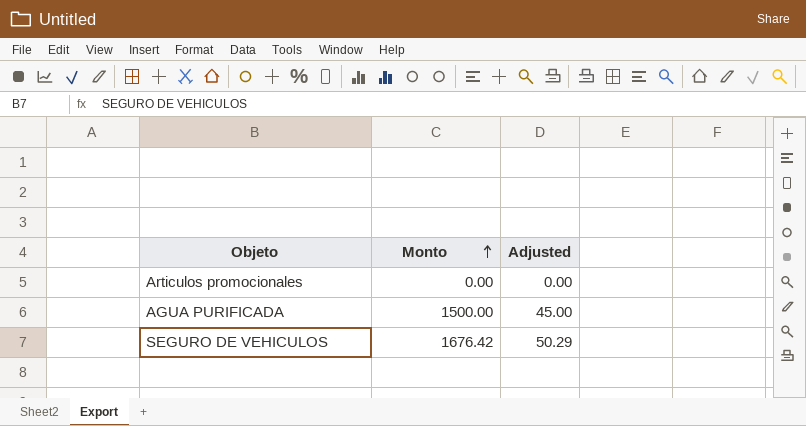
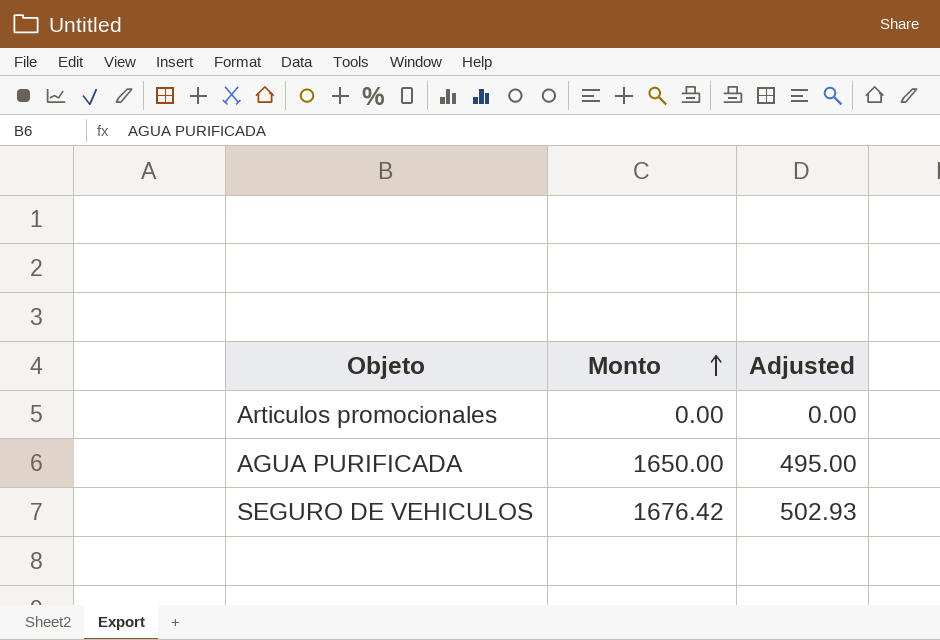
column Adjusted | formula: [Monto] * 0.03 -> [Monto] * 0.3
AGUA PURIFICADA | Monto: 1500.00 -> 1650.00

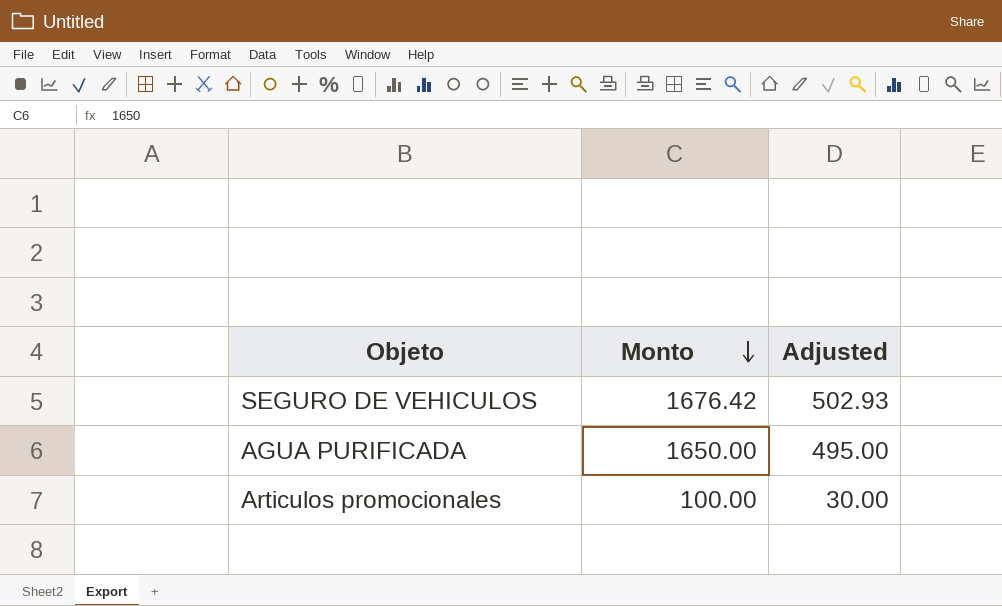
row order: Monto ascending -> Monto descending
Articulos promocionales | Monto: 0.00 -> 100.00
Articulos promocionales | Adjusted: 0.00 -> 30.00

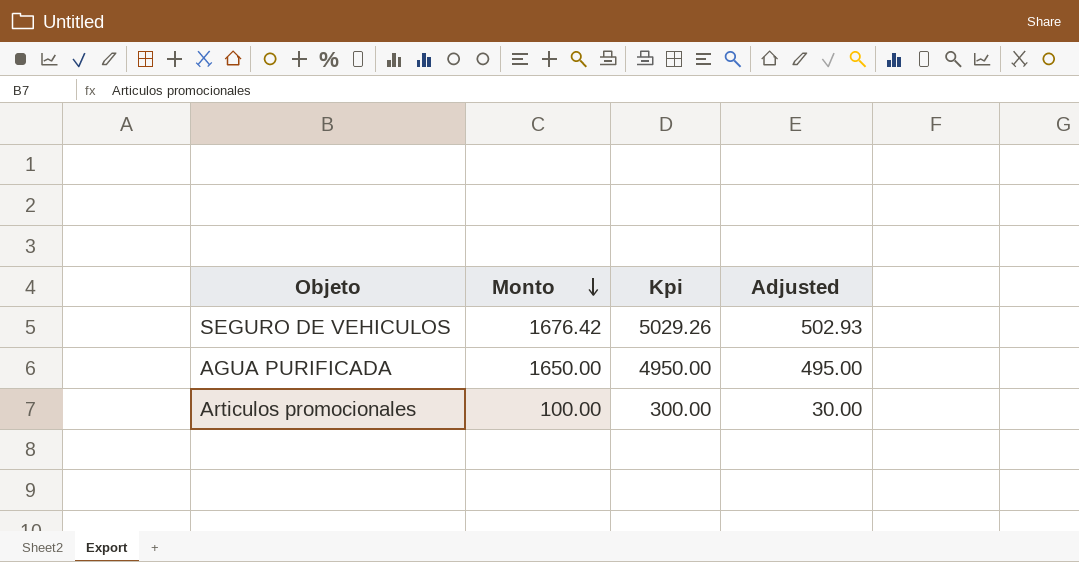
column Kpi | formula: none -> [Monto] * 3

